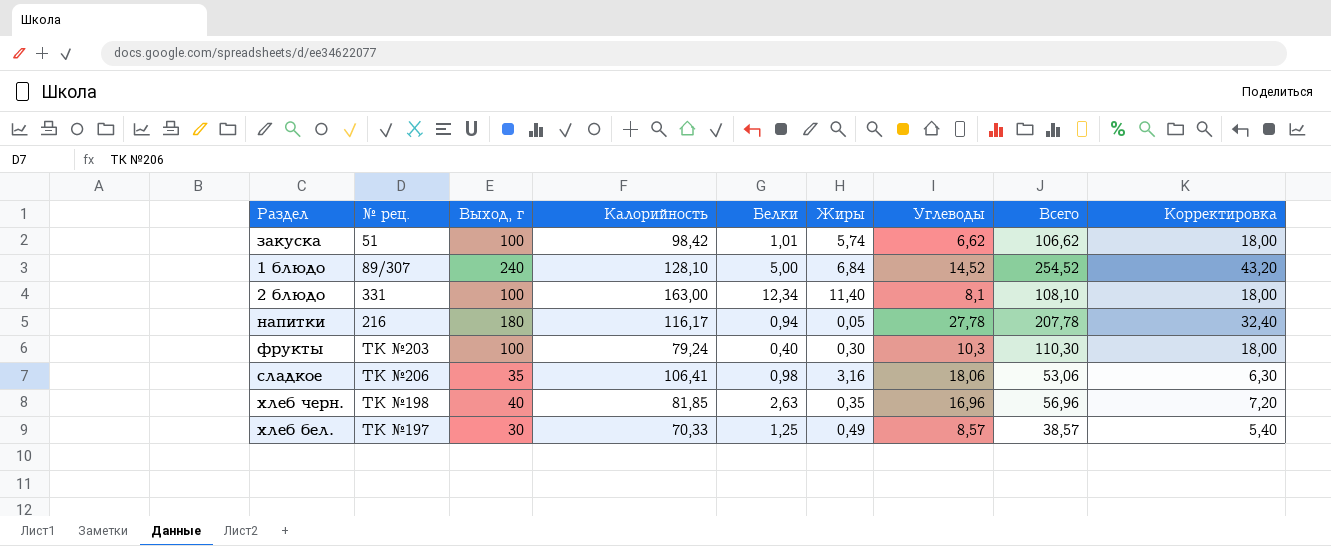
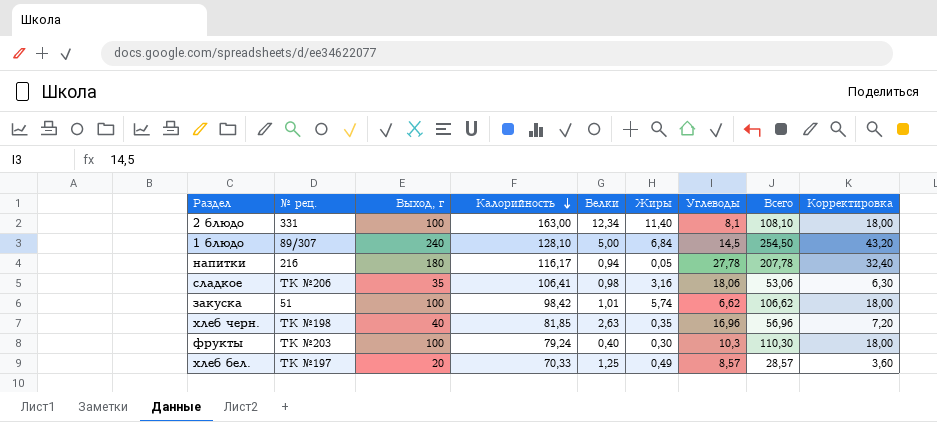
row order: none -> Калорийность descending
1 блюдо | Углеводы: 14,52 -> 14,5
1 блюдо | Всего: 254,52 -> 254,50
хлеб бел. | Выход, г: 30 -> 20
хлеб бел. | Всего: 38,57 -> 28,57
хлеб бел. | Корректировка: 5,40 -> 3,60

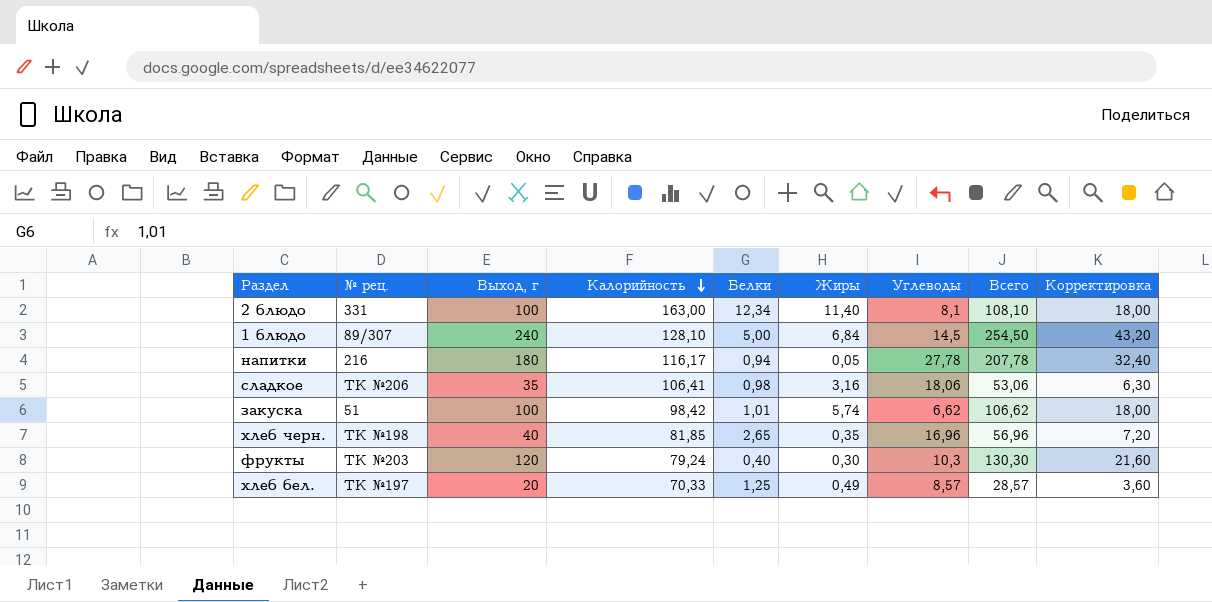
хлеб черн. | Белки: 2,63 -> 2,65
фрукты | Выход, г: 100 -> 120
фрукты | Всего: 110,30 -> 130,30
фрукты | Корректировка: 18,00 -> 21,60

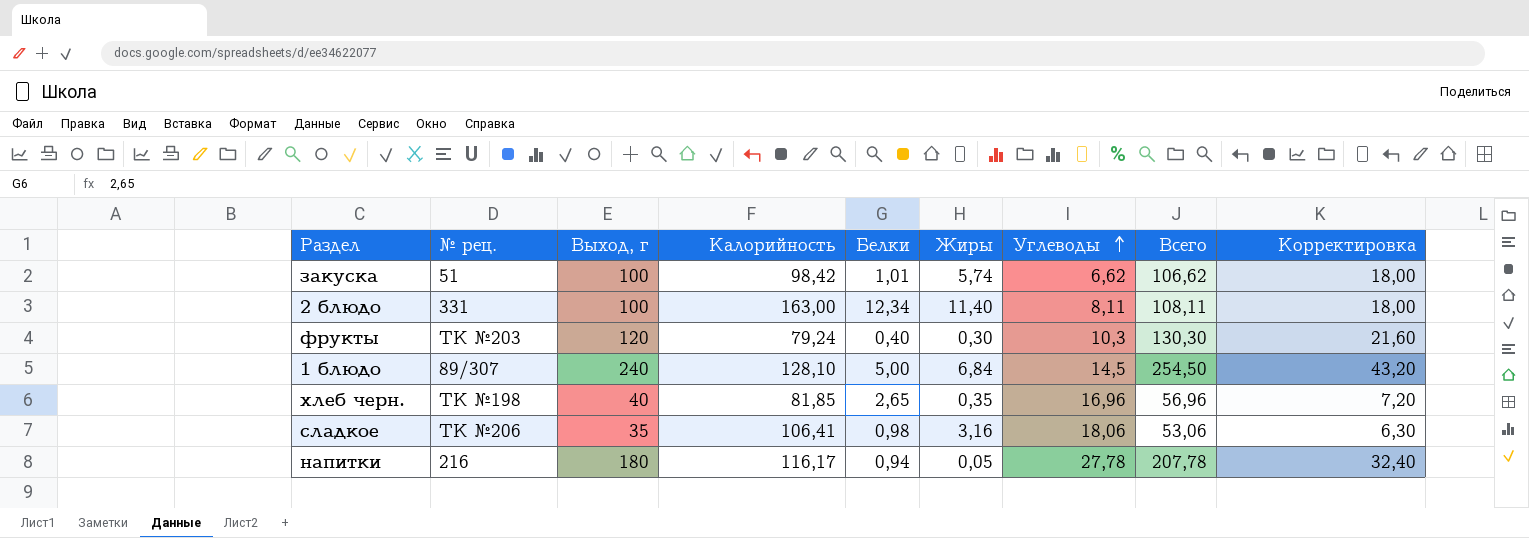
row order: Калорийность descending -> Углеводы ascending
row хлеб бел.: ТК №197 | 20 | 70,33 | 1,25 | 0,49 | 8,57 | 28,57 | 3,60 -> none
2 блюдо | Углеводы: 8,1 -> 8,11
2 блюдо | Всего: 108,10 -> 108,11

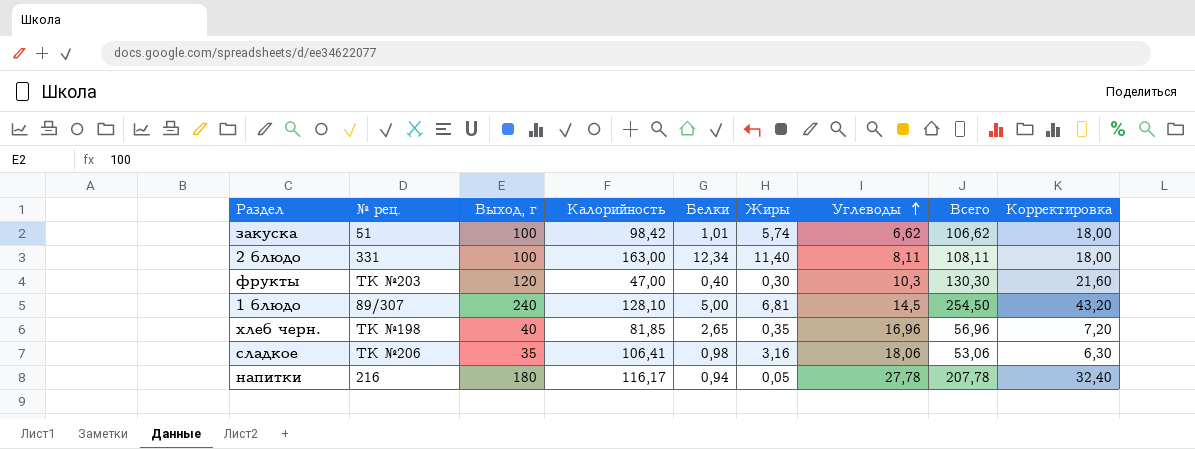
фрукты | Калорийность: 79,24 -> 47,00
1 блюдо | Жиры: 6,84 -> 6,81

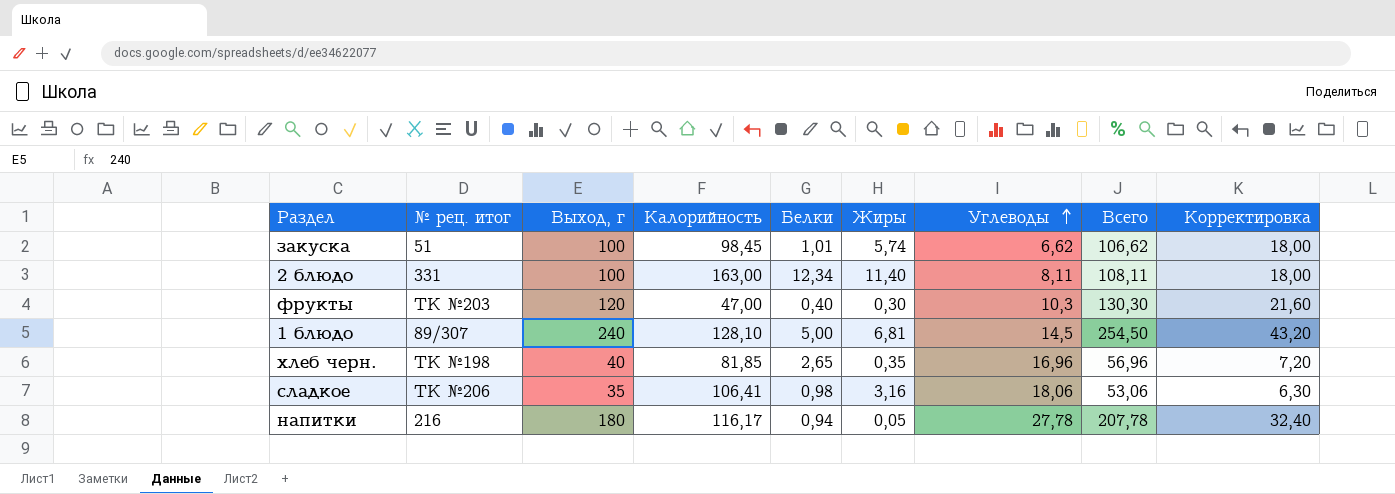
column name: № рец. -> № рец. итог
закуска | Калорийность: 98,42 -> 98,45

